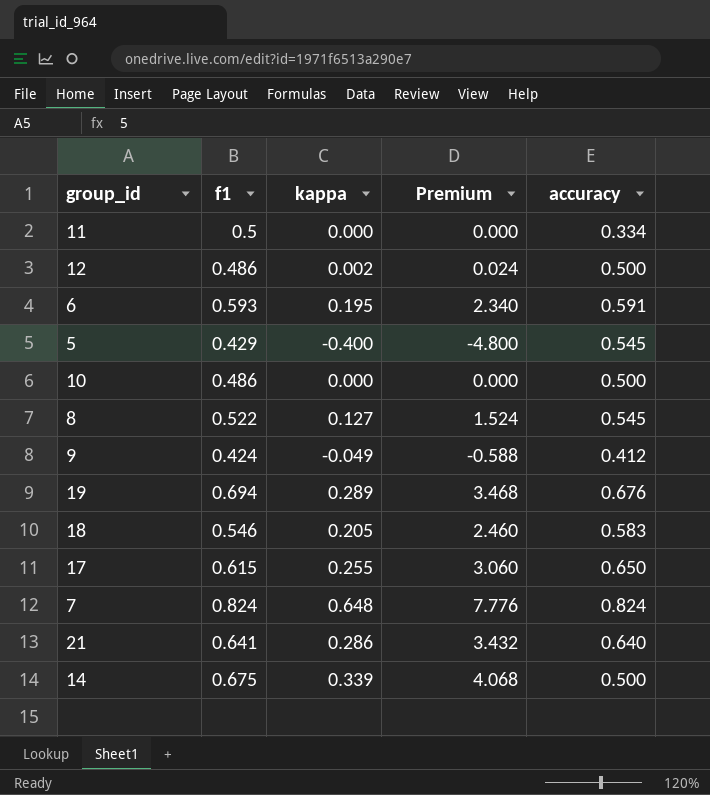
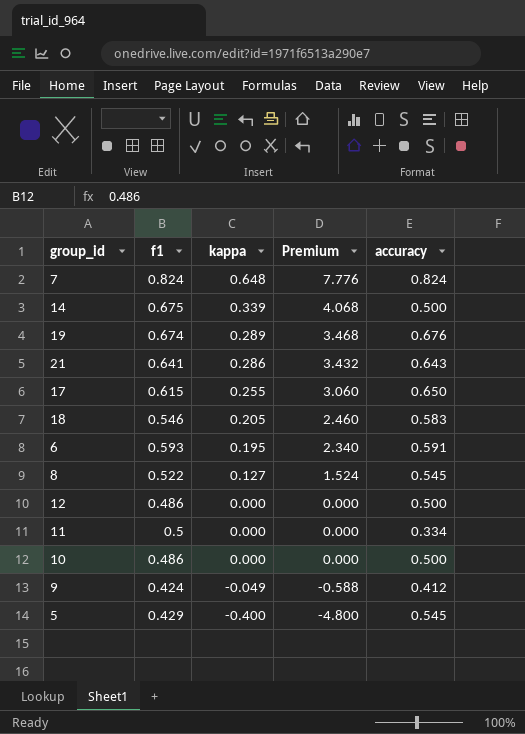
row order: none -> kappa descending
19 | f1: 0.694 -> 0.674
21 | accuracy: 0.640 -> 0.643
12 | kappa: 0.002 -> 0.000
12 | Premium: 0.024 -> 0.000

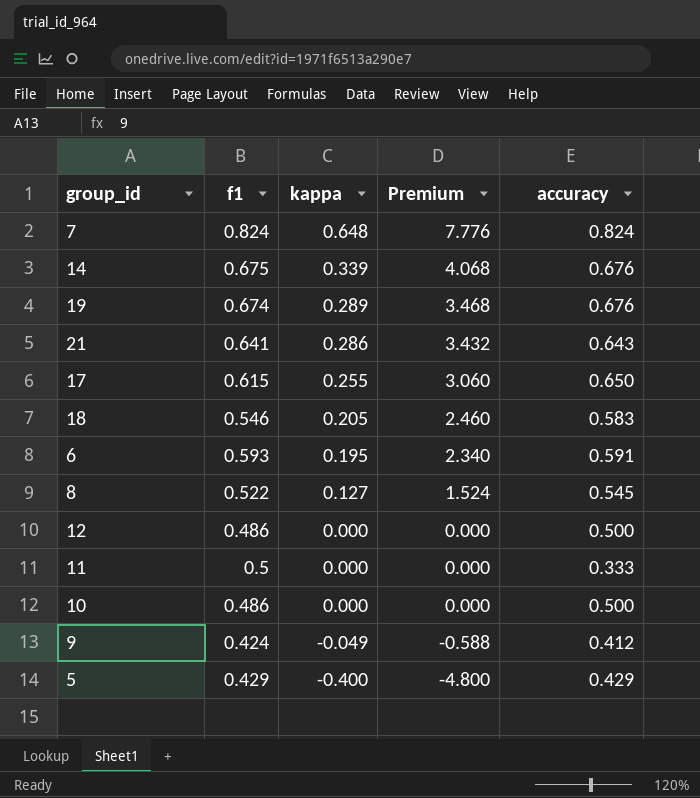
14 | accuracy: 0.500 -> 0.676
11 | accuracy: 0.334 -> 0.333
5 | accuracy: 0.545 -> 0.429

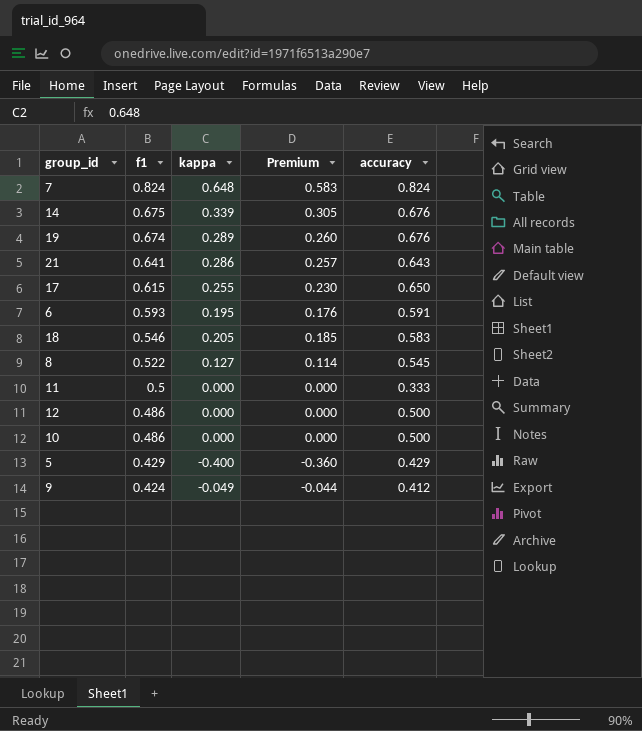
row order: kappa descending -> f1 descending
column Premium | formula: [kappa] * 12 -> [kappa] * 0.9

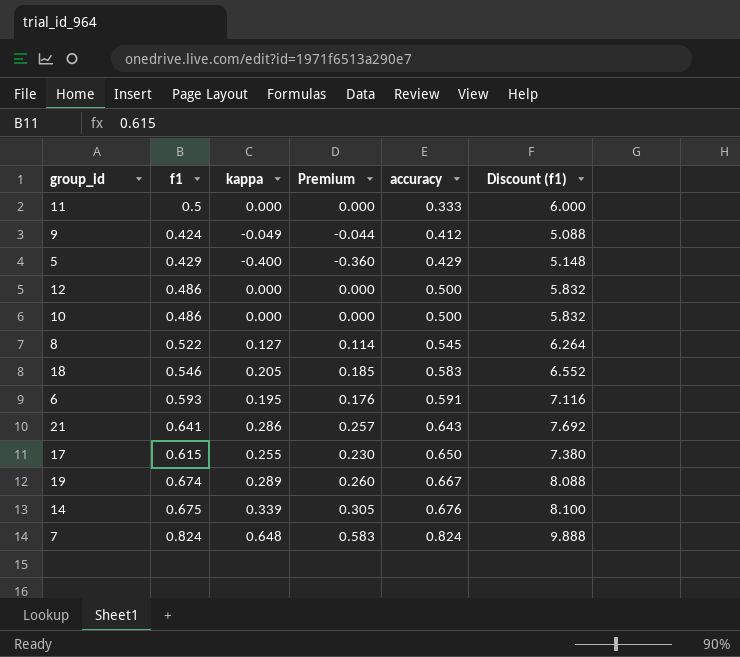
row order: f1 descending -> accuracy ascending
column Discount (f1) | formula: none -> [f1] * 12
19 | accuracy: 0.676 -> 0.667

